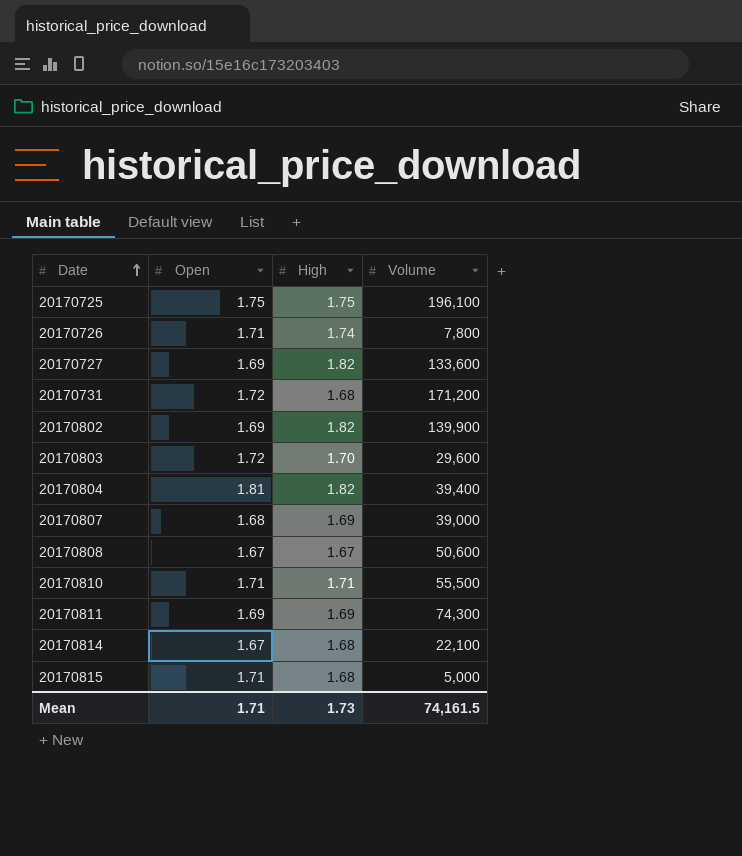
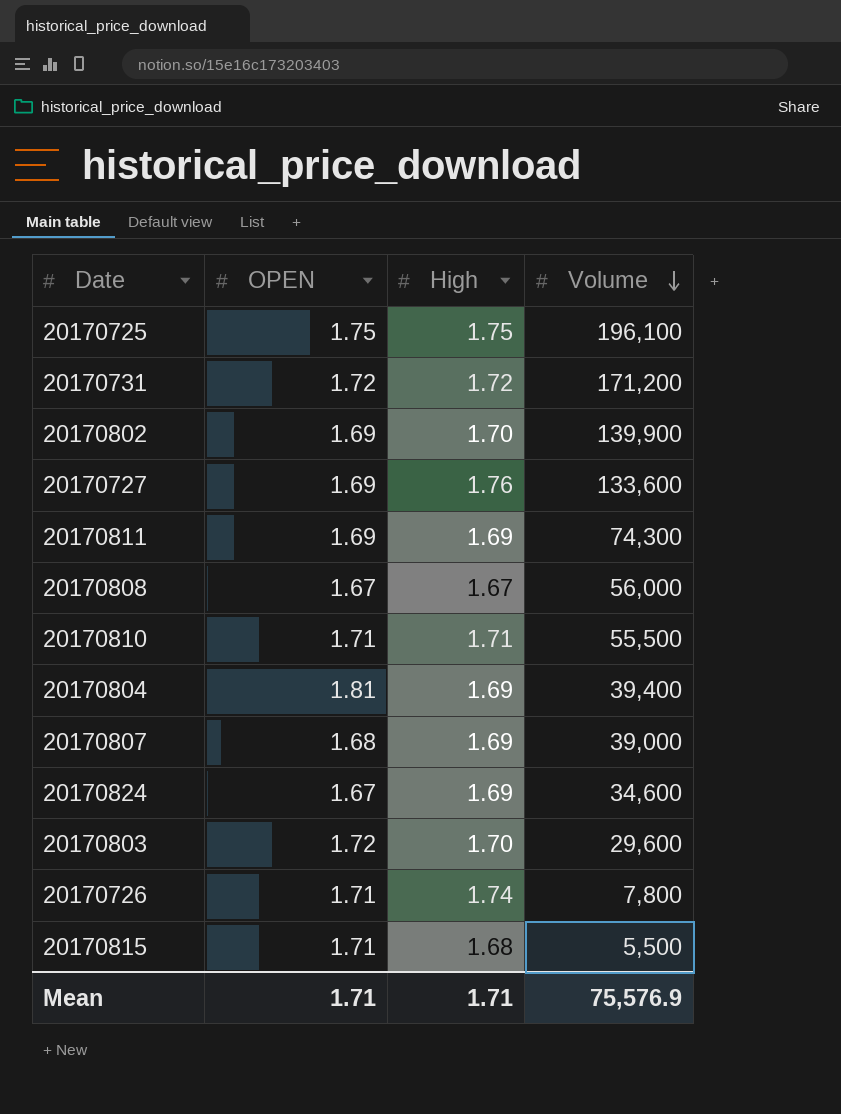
row order: Date ascending -> Volume descending
column name: Open -> OPEN
row 20170814: 1.67 | 1.68 | 22,100 -> none
20170731 | High: 1.68 -> 1.72
20170802 | High: 1.82 -> 1.70
20170727 | High: 1.82 -> 1.76
20170808 | Volume: 50,600 -> 56,000
20170804 | High: 1.82 -> 1.69
row 20170824: none -> 1.67 | 1.69 | 34,600
20170815 | Volume: 5,000 -> 5,500
Mean | High: 1.73 -> 1.71
Mean | Volume: 74,161.5 -> 75,576.9

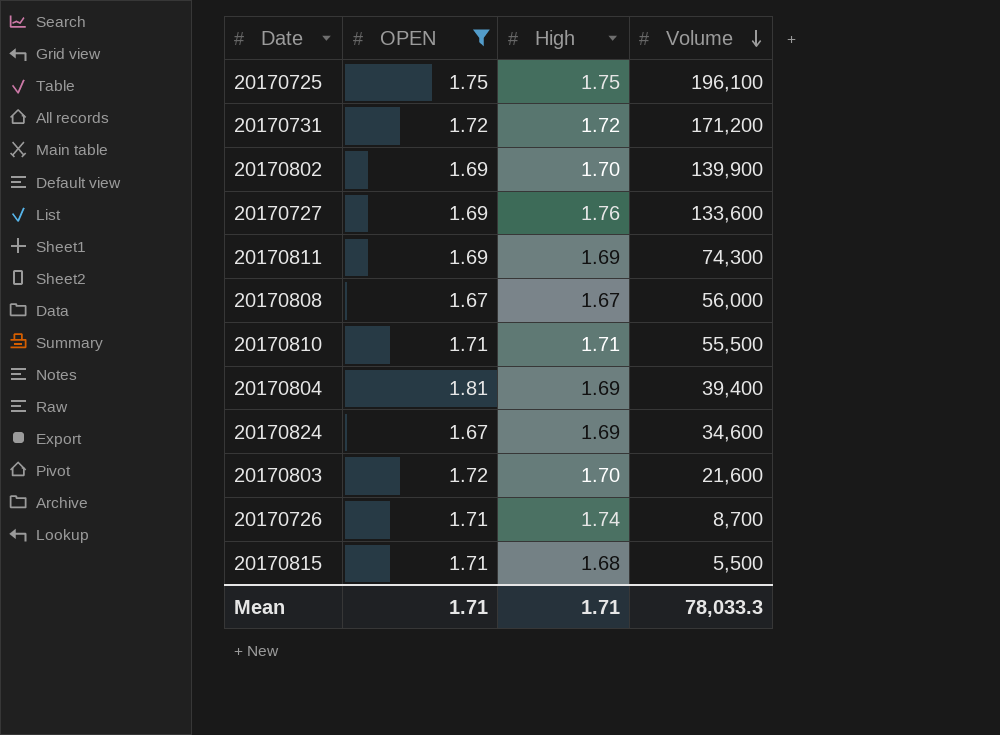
filter: none -> OPEN != 1.68
20170803 | Volume: 29,600 -> 21,600
20170726 | Volume: 7,800 -> 8,700
Mean | Volume: 75,576.9 -> 78,033.3

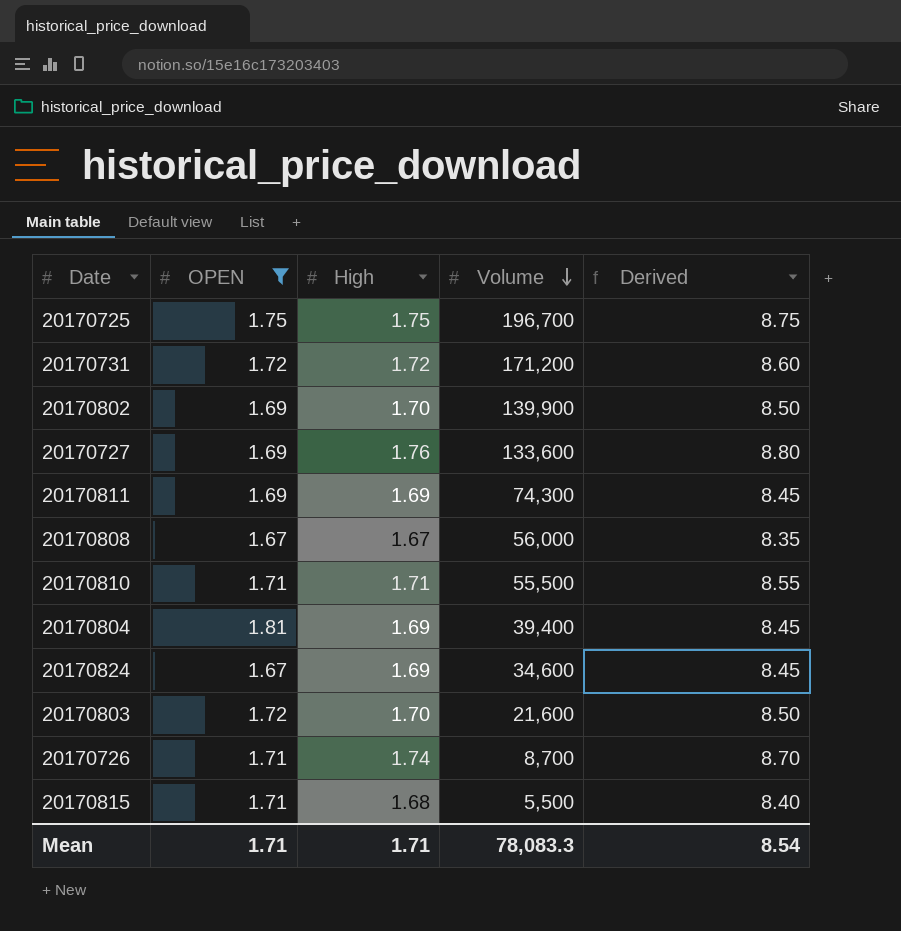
column Derived | formula: none -> [High] * 5
20170725 | Volume: 196,100 -> 196,700
Mean | Volume: 78,033.3 -> 78,083.3

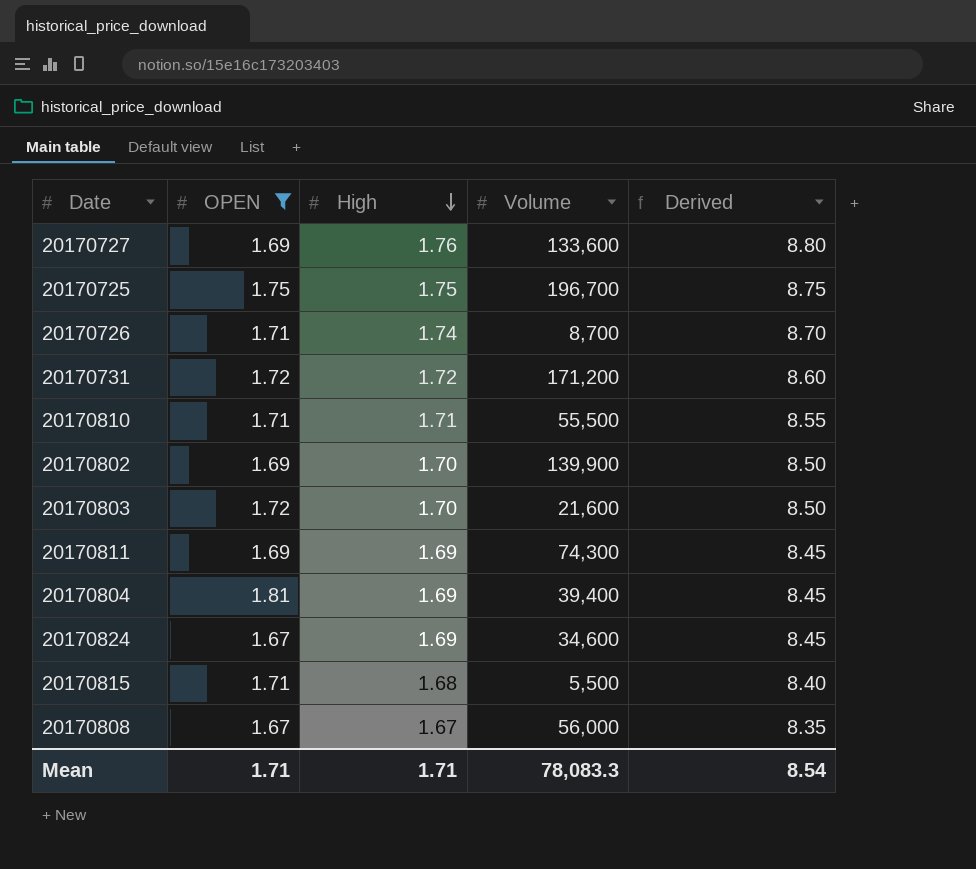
row order: Volume descending -> High descending

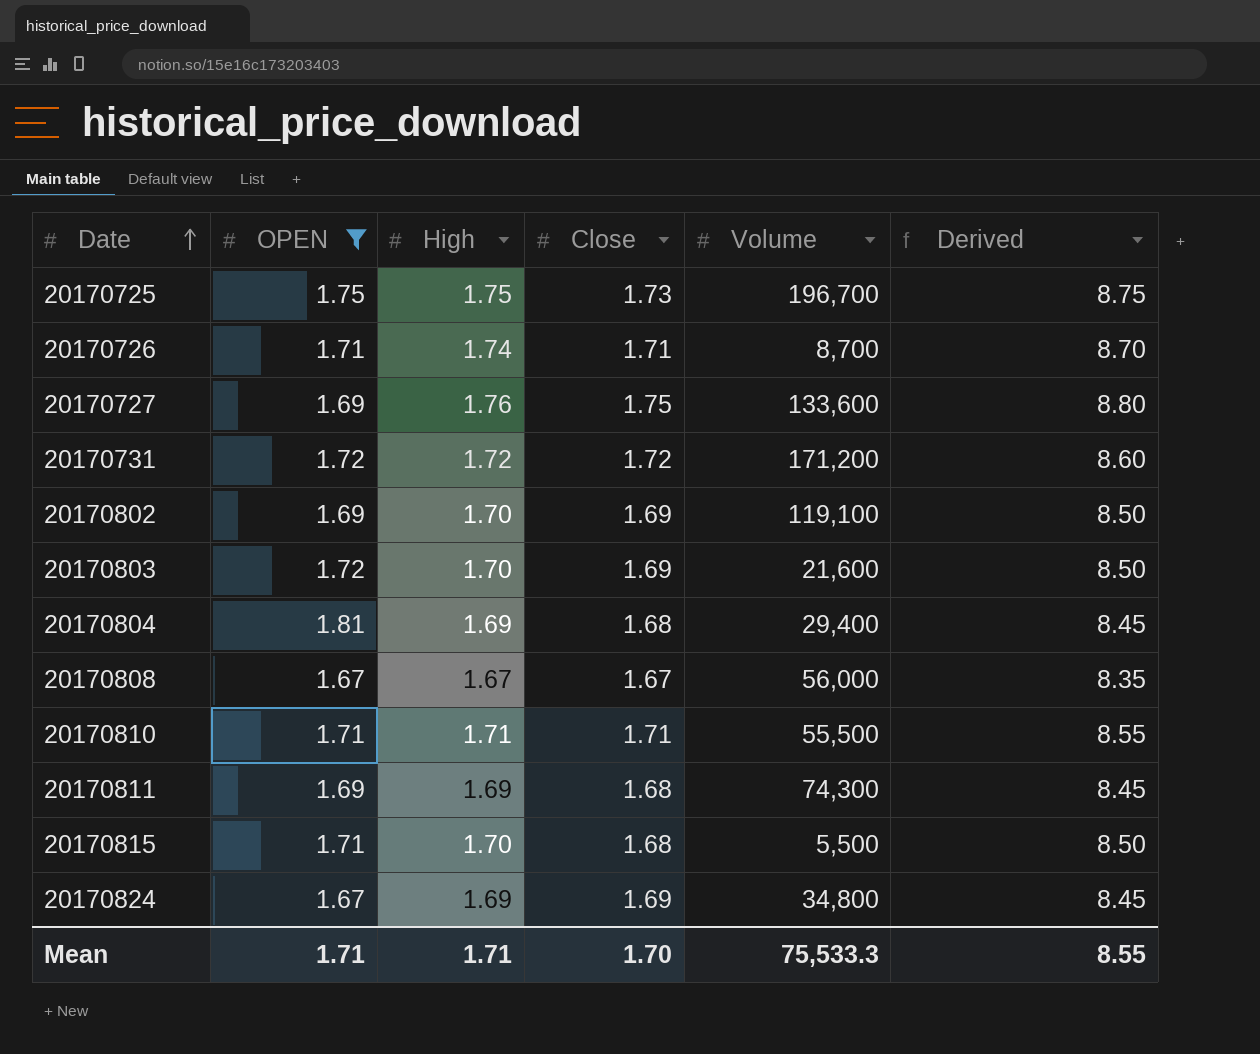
row order: High descending -> Date ascending
column Close | position: none -> 4
20170802 | Volume: 139,900 -> 119,100
20170804 | Volume: 39,400 -> 29,400
20170815 | High: 1.68 -> 1.70
20170815 | Derived: 8.40 -> 8.50
20170824 | Volume: 34,600 -> 34,800
Mean | Volume: 78,083.3 -> 75,533.3
Mean | Derived: 8.54 -> 8.55

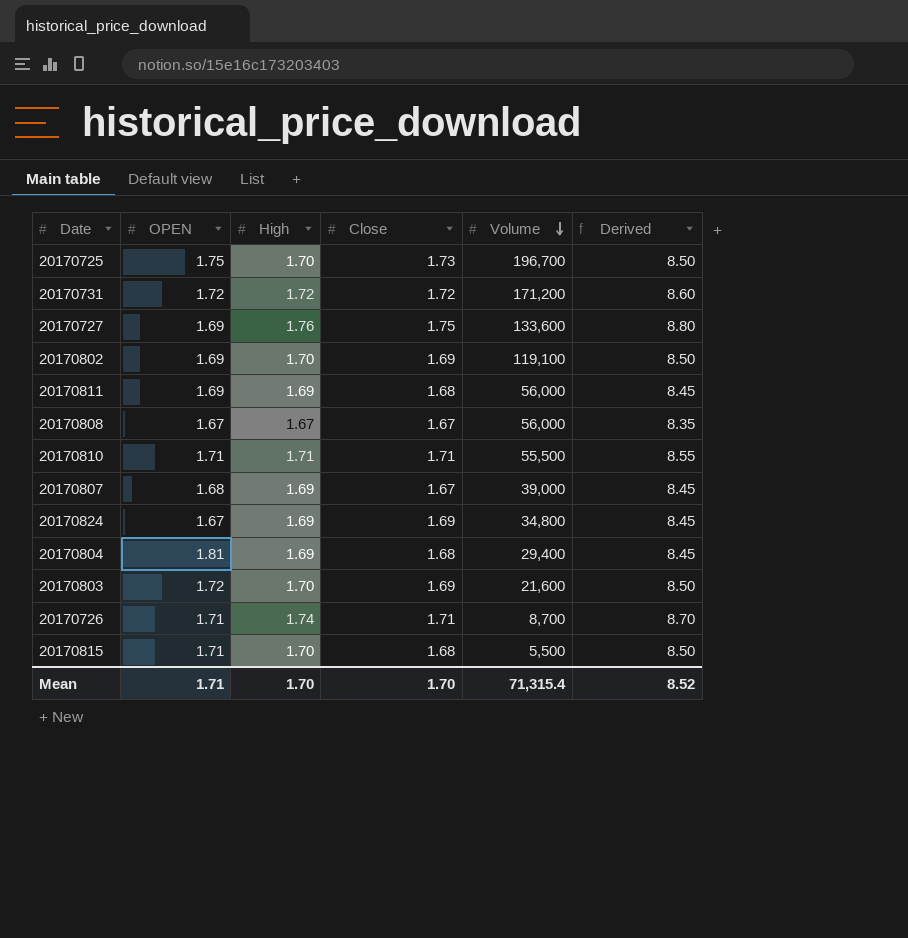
filter: OPEN != 1.68 -> none
row order: Date ascending -> Volume descending
20170725 | High: 1.75 -> 1.70
20170725 | Derived: 8.75 -> 8.50
20170811 | Volume: 74,300 -> 56,000
Mean | High: 1.71 -> 1.70
Mean | Volume: 75,533.3 -> 71,315.4
Mean | Derived: 8.55 -> 8.52

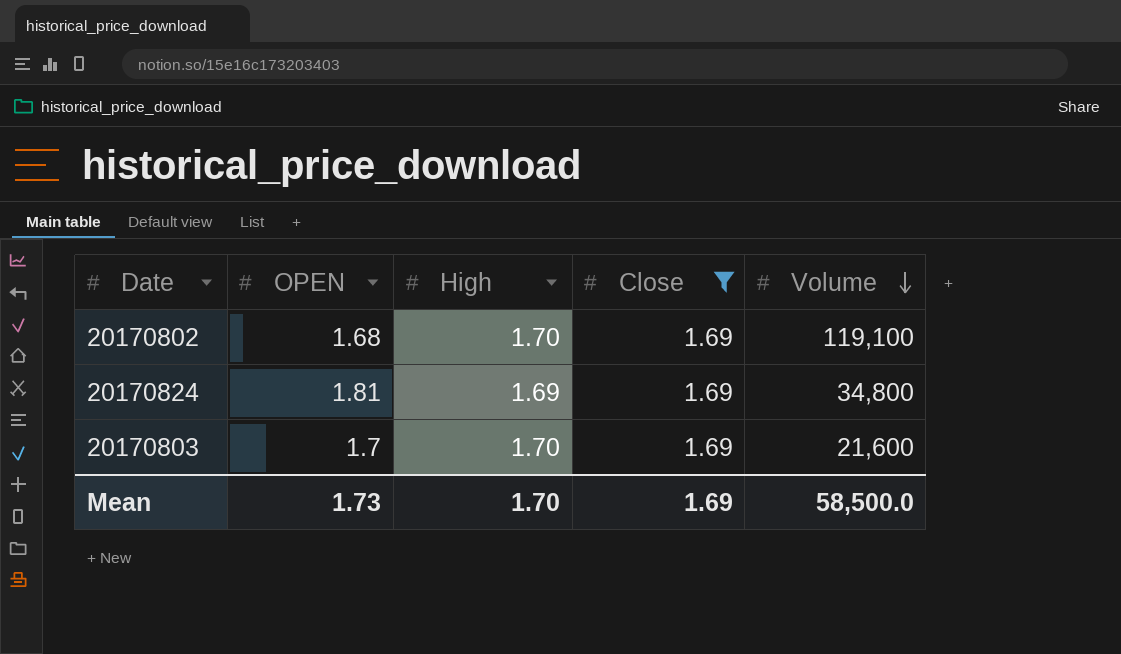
filter: none -> Close = 1.69
column Derived | formula: [High] * 5 -> none
20170802 | OPEN: 1.69 -> 1.68
20170824 | OPEN: 1.67 -> 1.81
20170803 | OPEN: 1.72 -> 1.7
Mean | OPEN: 1.71 -> 1.73
Mean | Close: 1.70 -> 1.69
Mean | Volume: 71,315.4 -> 58,500.0

